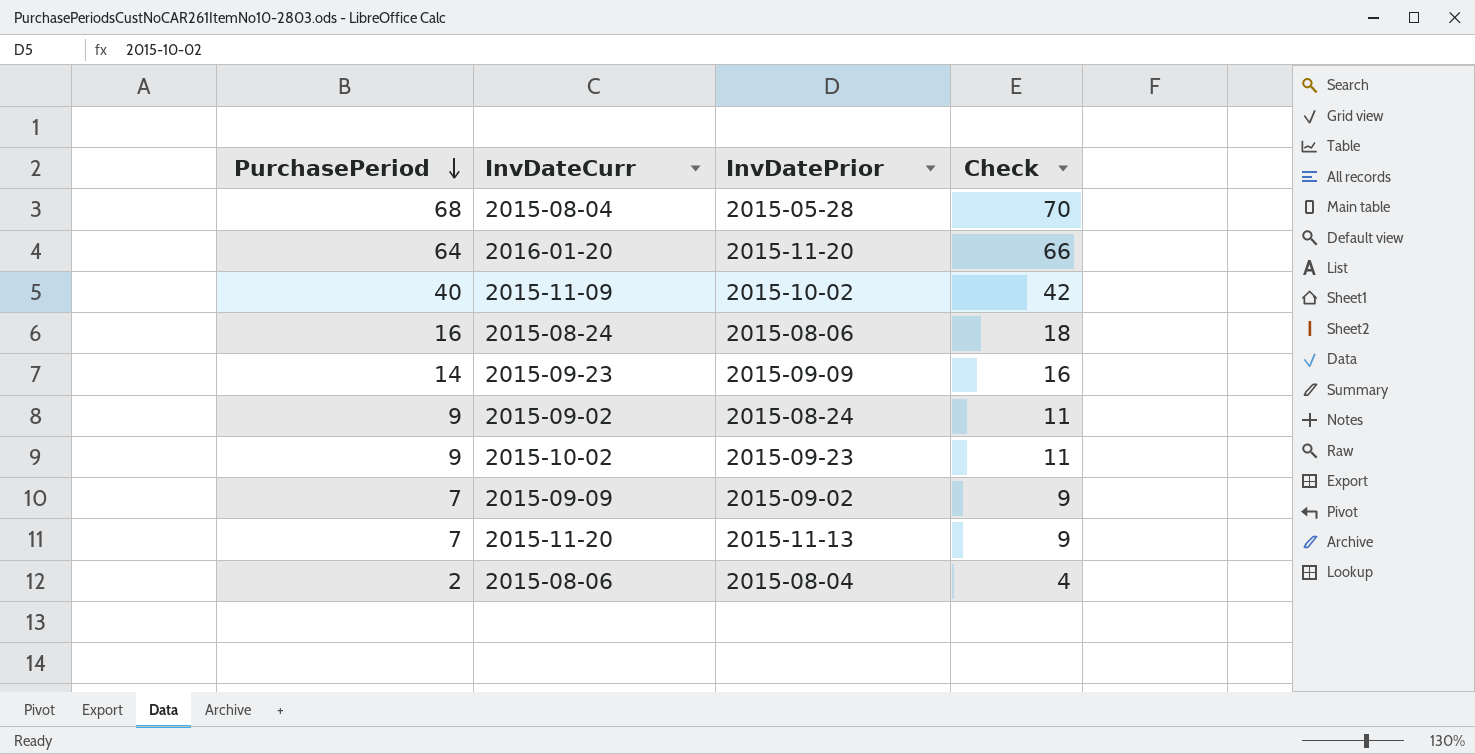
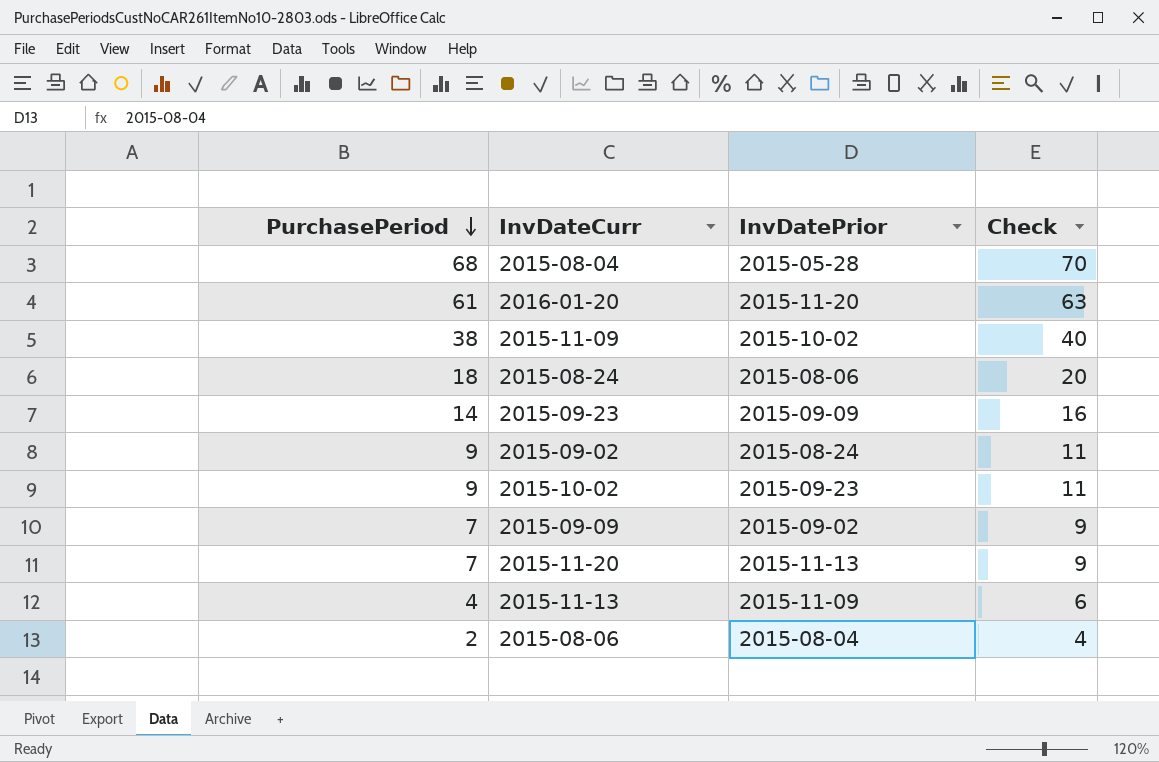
2016-01-20 | PurchasePeriod: 64 -> 61
2016-01-20 | Check: 66 -> 63
2015-11-09 | PurchasePeriod: 40 -> 38
2015-11-09 | Check: 42 -> 40
2015-08-24 | PurchasePeriod: 16 -> 18
2015-08-24 | Check: 18 -> 20
row 2015-11-13: none -> 4 | 2015-11-09 | 6

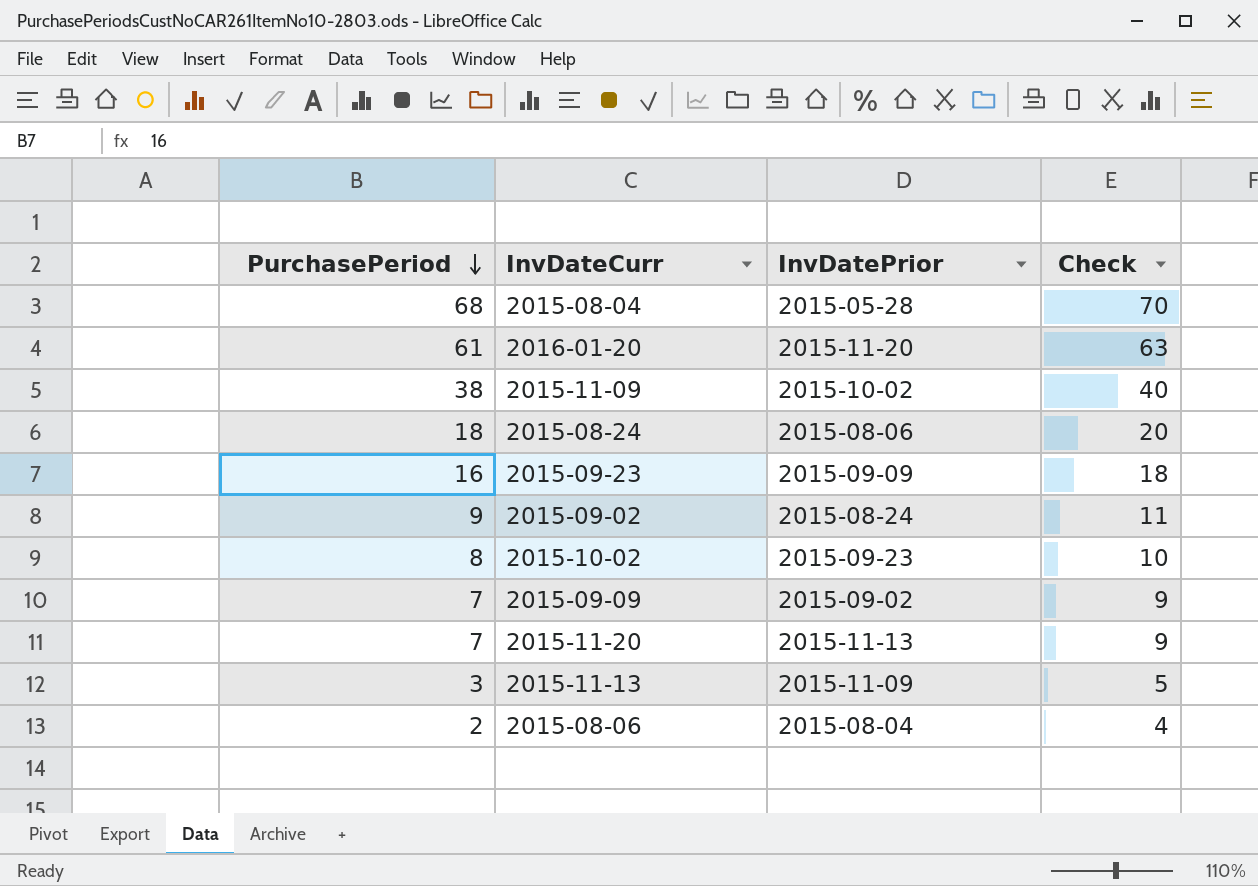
2015-09-23 | PurchasePeriod: 14 -> 16
2015-09-23 | Check: 16 -> 18
2015-10-02 | PurchasePeriod: 9 -> 8
2015-10-02 | Check: 11 -> 10
2015-11-13 | PurchasePeriod: 4 -> 3
2015-11-13 | Check: 6 -> 5

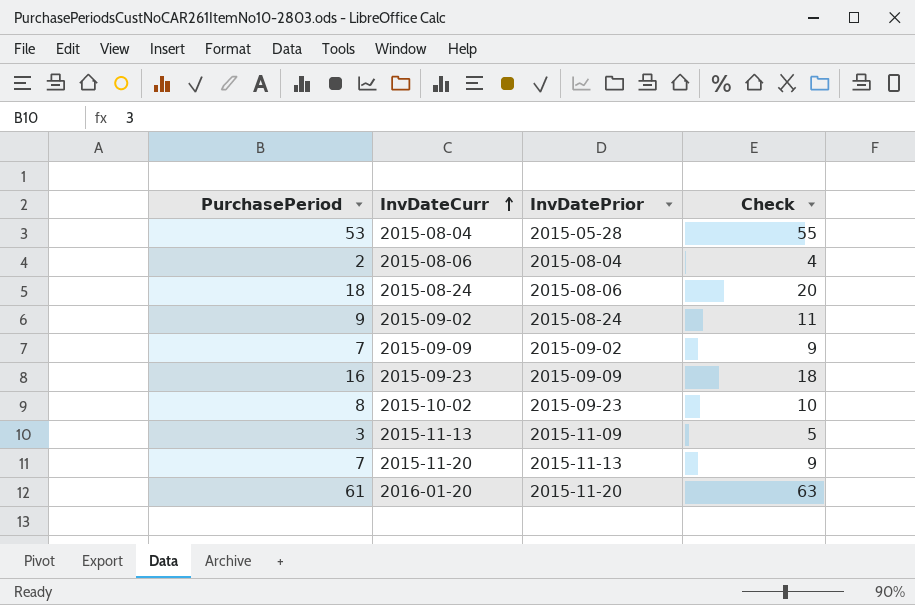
row order: PurchasePeriod descending -> InvDateCurr ascending
row 2015-11-09: 38 | 2015-10-02 | 40 -> none
2015-08-04 | PurchasePeriod: 68 -> 53
2015-08-04 | Check: 70 -> 55

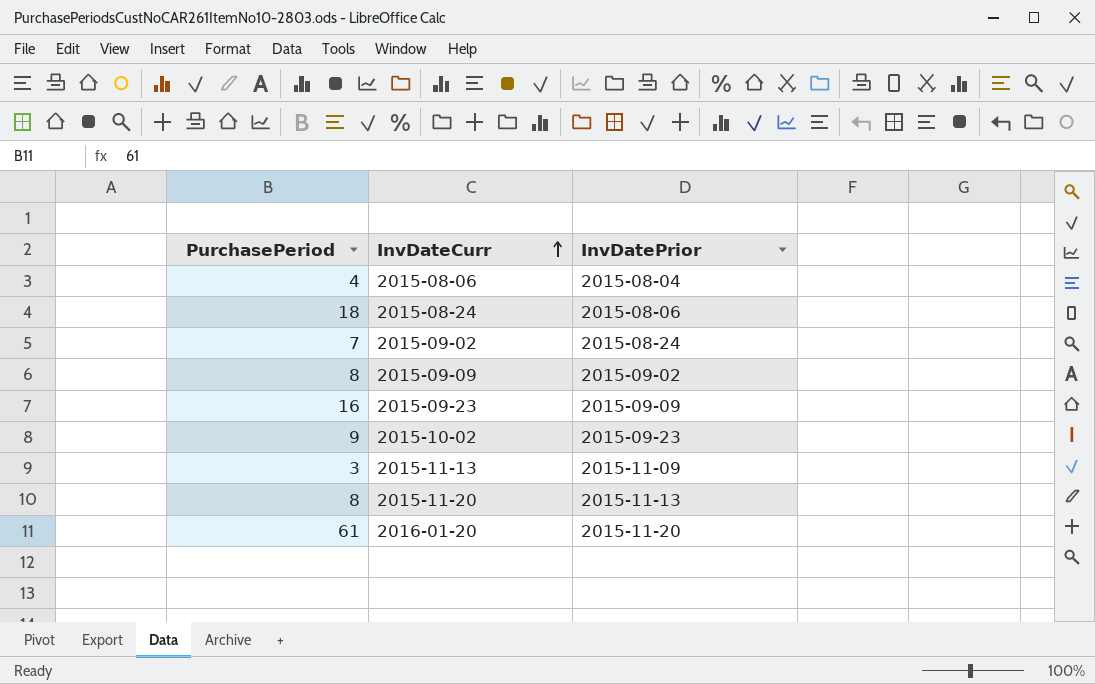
column Check | formula: [PurchasePeriod] + 2 -> none
row 2015-08-04: 53 | 2015-05-28 | 55 -> none
2015-08-06 | PurchasePeriod: 2 -> 4
2015-09-02 | PurchasePeriod: 9 -> 7
2015-09-09 | PurchasePeriod: 7 -> 8
2015-10-02 | PurchasePeriod: 8 -> 9
2015-11-20 | PurchasePeriod: 7 -> 8

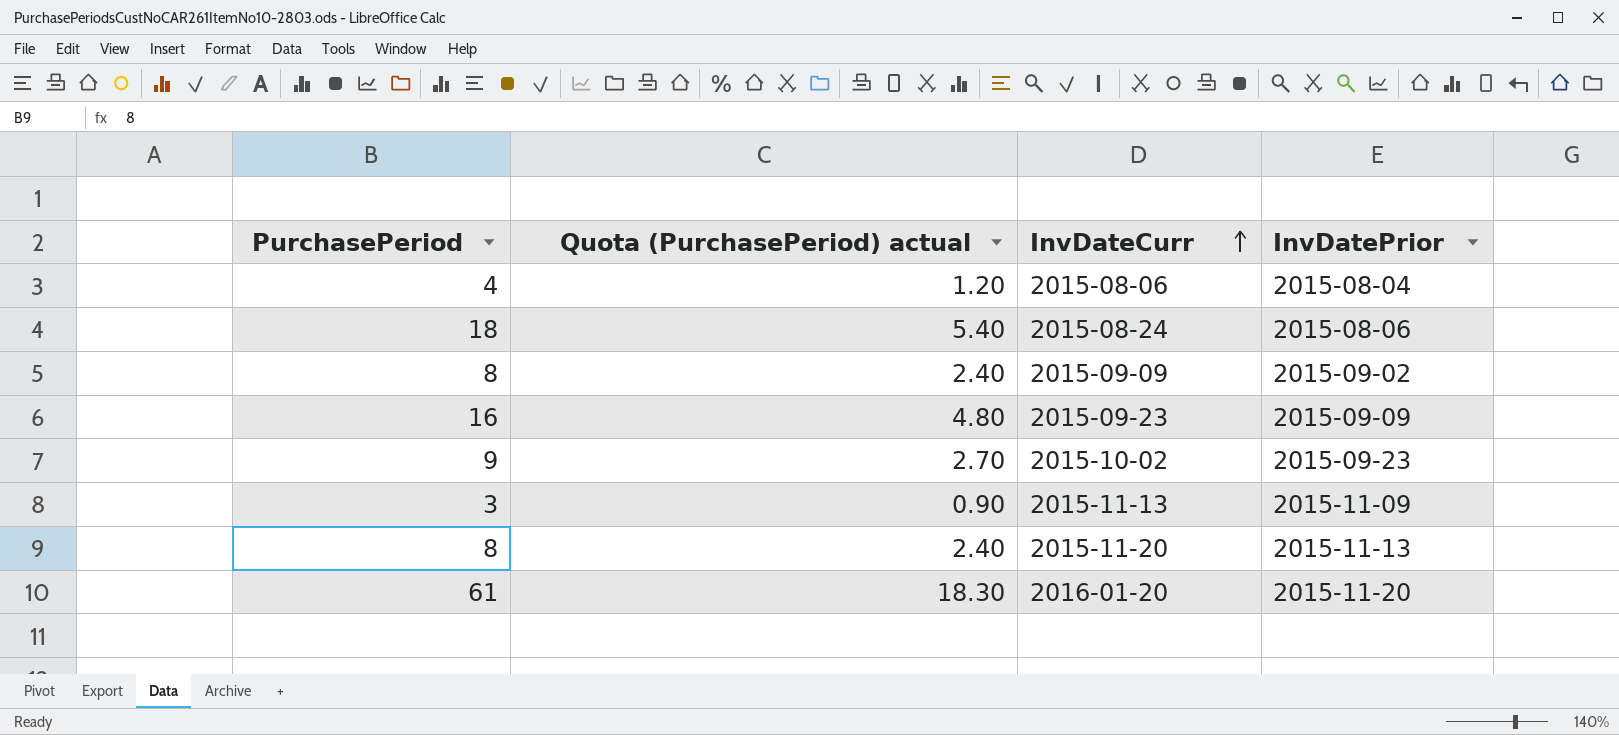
column Quota (PurchasePeriod) actual | formula: none -> [PurchasePeriod] * 0.3
row 2015-09-02: 7 | 2015-08-24 -> none

